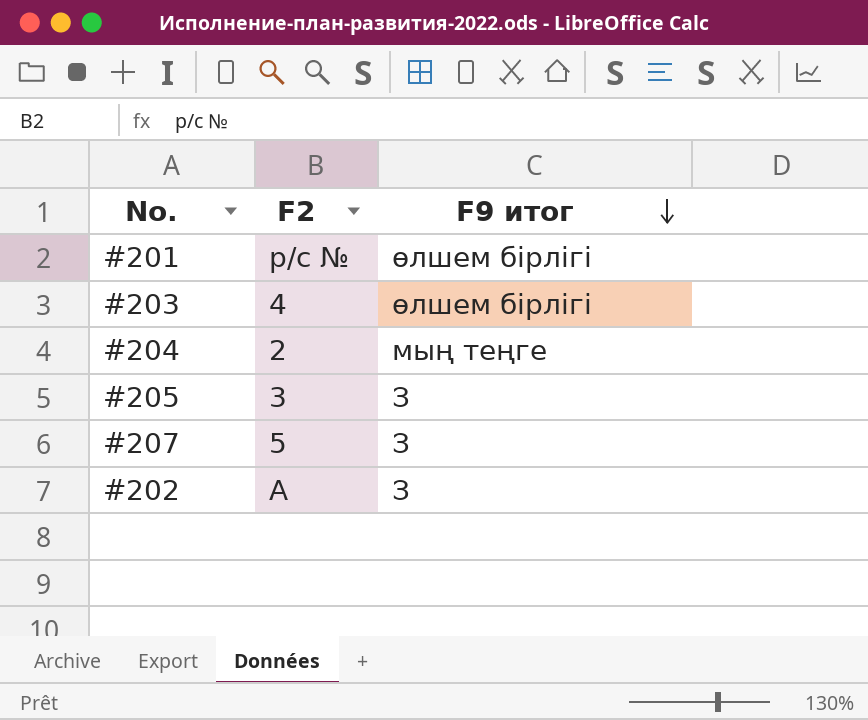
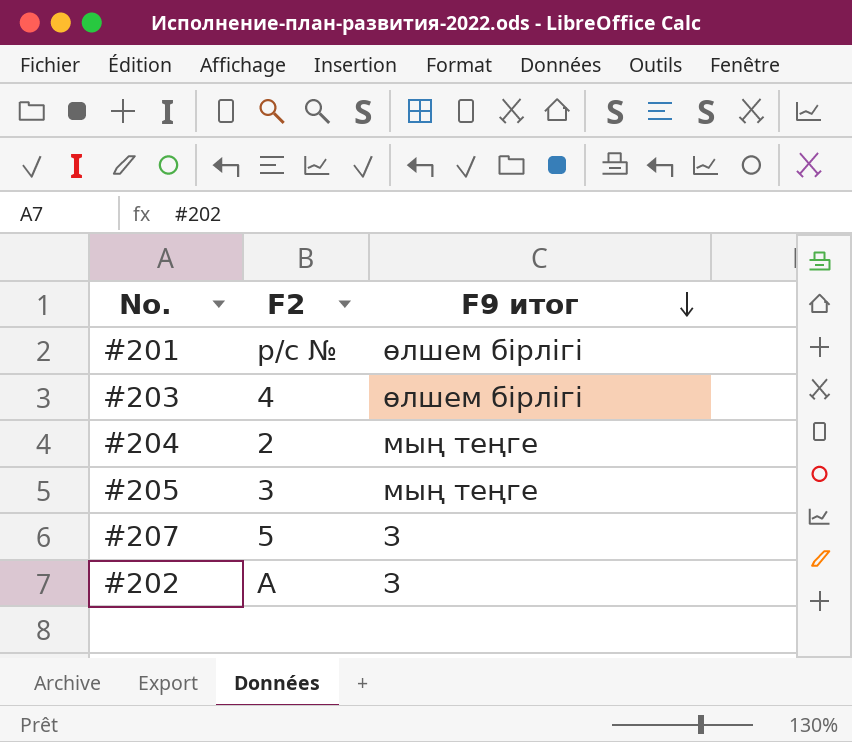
#205 | F9 итог: З -> мың теңге

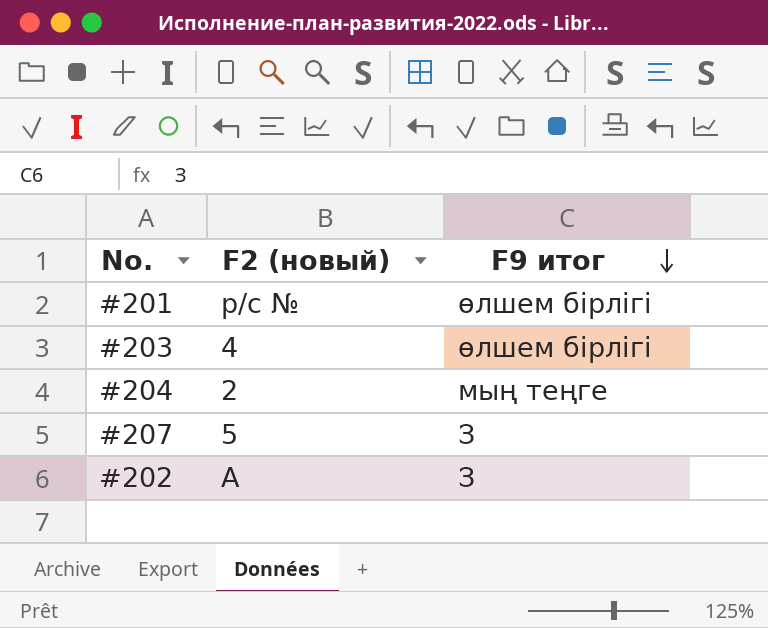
column name: F2 -> F2 (новый)
row #205: 3 | мың теңге -> none

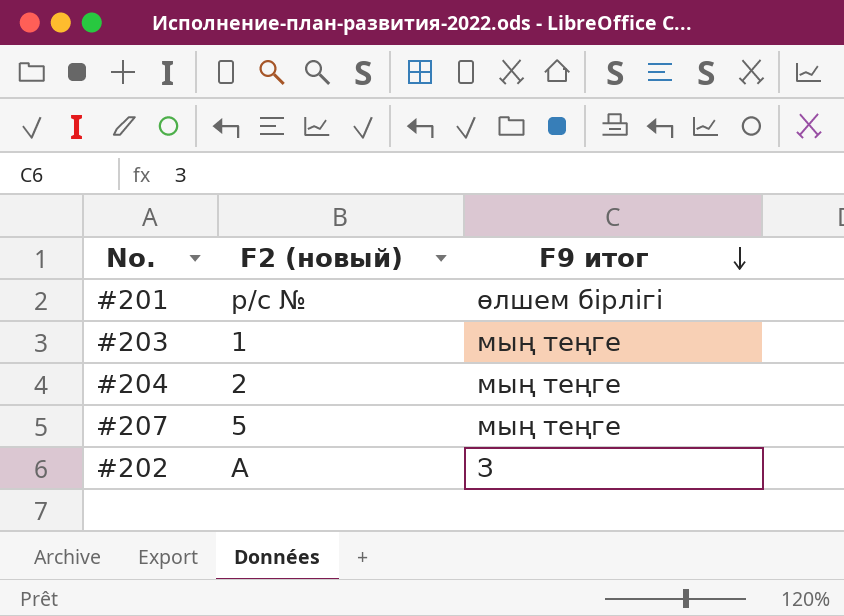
#203 | F2 (новый): 4 -> 1
#203 | F9 итог: өлшем бірлігі -> мың теңге
#207 | F9 итог: З -> мың теңге

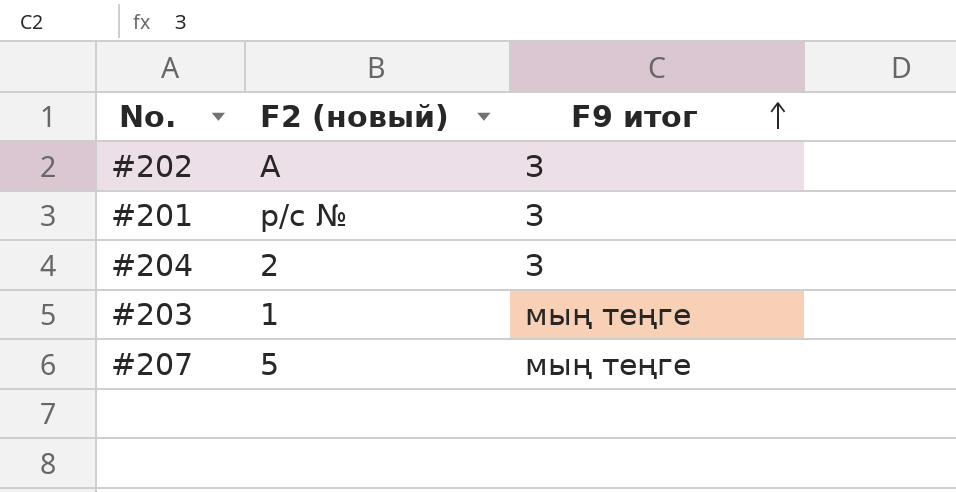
row order: F9 итог descending -> F9 итог ascending
#201 | F9 итог: өлшем бірлігі -> З
#204 | F9 итог: мың теңге -> З

